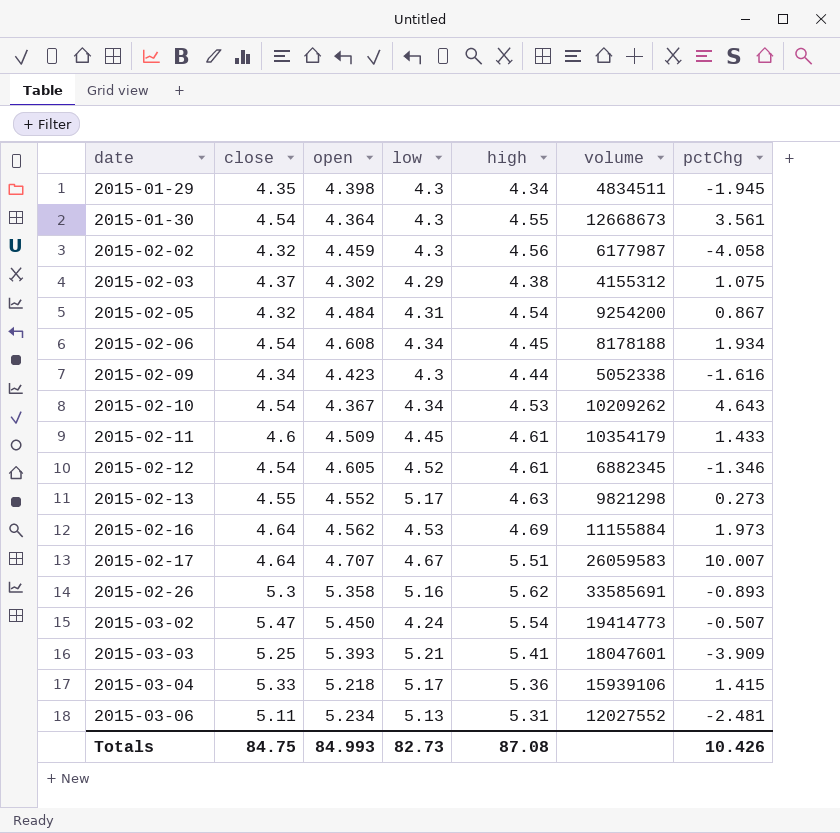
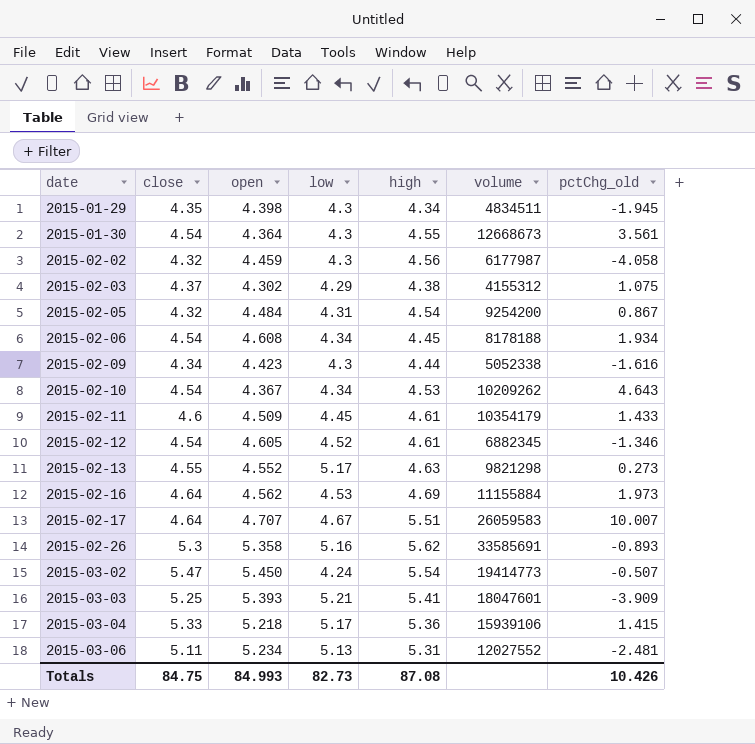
column name: pctChg -> pctChg_old

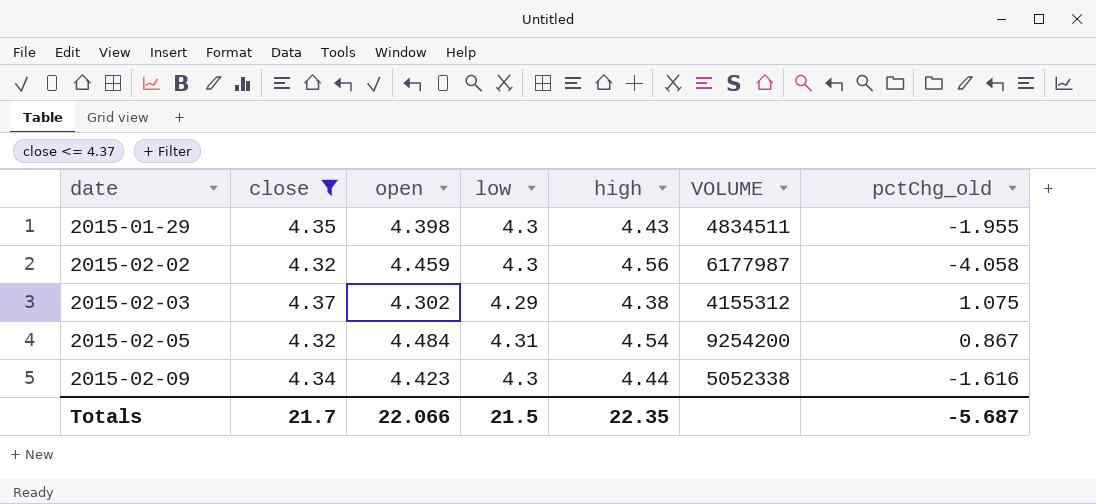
filter: none -> close <= 4.37
column name: volume -> VOLUME
2015-01-29 | high: 4.34 -> 4.43
2015-01-29 | pctChg_old: -1.945 -> -1.955
Totals | close: 84.75 -> 21.7
Totals | open: 84.993 -> 22.066
Totals | low: 82.73 -> 21.5
Totals | high: 87.08 -> 22.35
Totals | pctChg_old: 10.426 -> -5.687

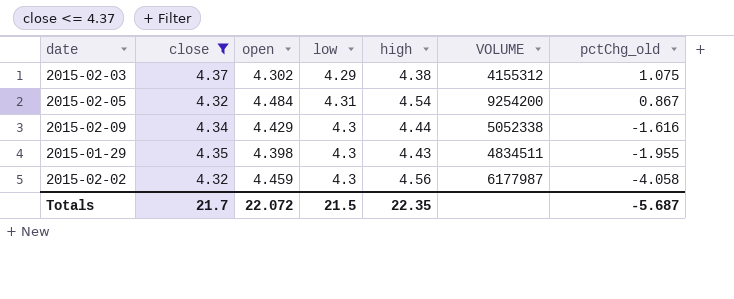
row order: date ascending -> pctChg_old descending
2015-02-09 | open: 4.423 -> 4.429
Totals | open: 22.066 -> 22.072

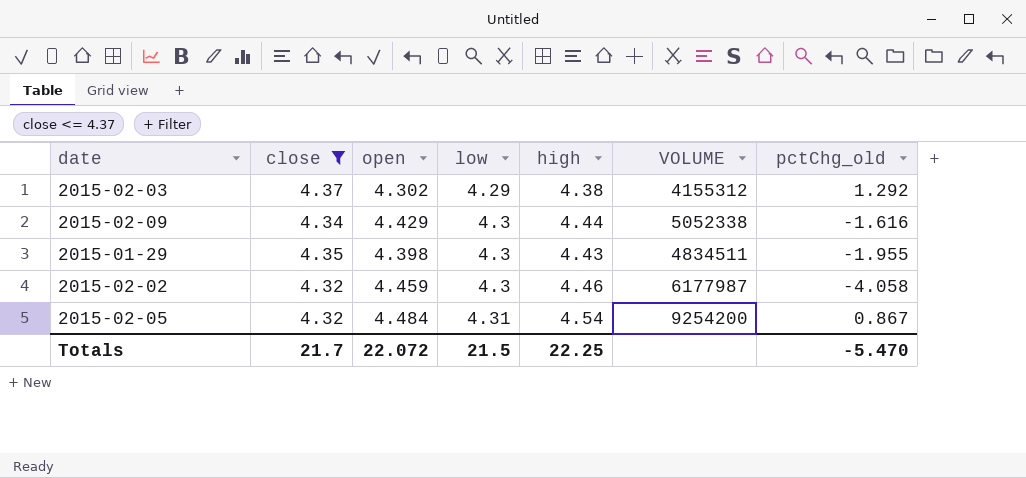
row order: pctChg_old descending -> low ascending
2015-02-03 | pctChg_old: 1.075 -> 1.292
2015-02-02 | high: 4.56 -> 4.46
Totals | high: 22.35 -> 22.25
Totals | pctChg_old: -5.687 -> -5.470

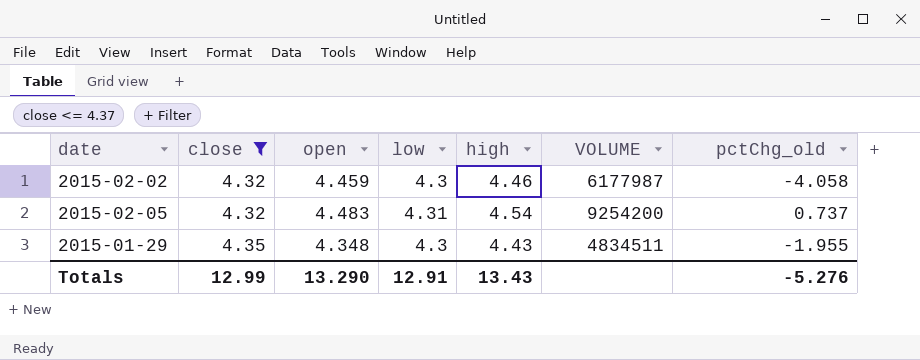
row order: low ascending -> close ascending
row 2015-02-03: 4.37 | 4.302 | 4.29 | 4.38 | 4155312 | 1.292 -> none
row 2015-02-09: 4.34 | 4.429 | 4.3 | 4.44 | 5052338 | -1.616 -> none
2015-02-05 | open: 4.484 -> 4.483
2015-02-05 | pctChg_old: 0.867 -> 0.737
2015-01-29 | open: 4.398 -> 4.348
Totals | close: 21.7 -> 12.99
Totals | open: 22.072 -> 13.290
Totals | low: 21.5 -> 12.91
Totals | high: 22.25 -> 13.43
Totals | pctChg_old: -5.470 -> -5.276

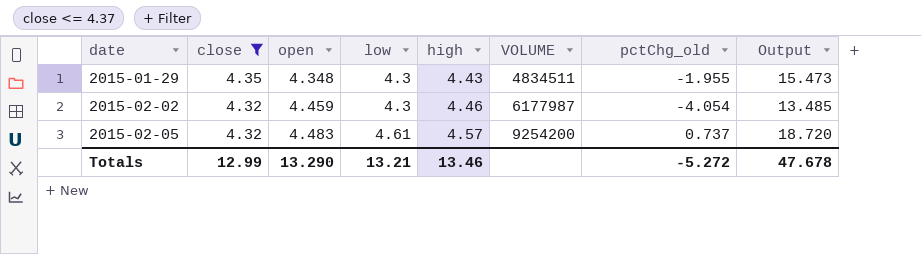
row order: close ascending -> date ascending
column Output | formula: none -> [close] + [open] + [low] + [high] + [pctChg_old]
2015-02-02 | pctChg_old: -4.058 -> -4.054
2015-02-05 | low: 4.31 -> 4.61
2015-02-05 | high: 4.54 -> 4.57
Totals | low: 12.91 -> 13.21
Totals | high: 13.43 -> 13.46
Totals | pctChg_old: -5.276 -> -5.272

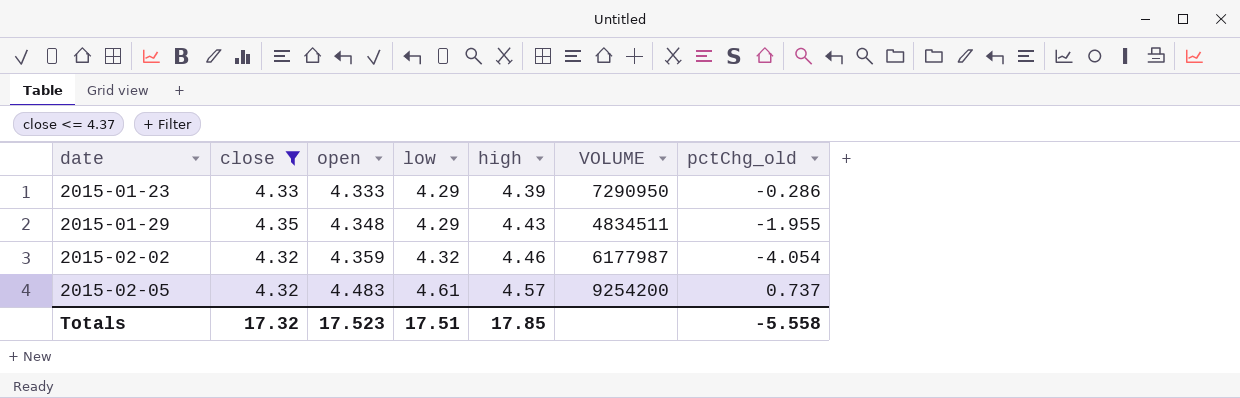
column Output | formula: [close] + [open] + [low] + [high] + [pctChg_old] -> none
row 2015-01-23: none -> 4.33 | 4.333 | 4.29 | 4.39 | 7290950 | -0.286
2015-01-29 | low: 4.3 -> 4.29
2015-02-02 | open: 4.459 -> 4.359
2015-02-02 | low: 4.3 -> 4.32
Totals | close: 12.99 -> 17.32
Totals | open: 13.290 -> 17.523
Totals | low: 13.21 -> 17.51
Totals | high: 13.46 -> 17.85
Totals | pctChg_old: -5.272 -> -5.558

